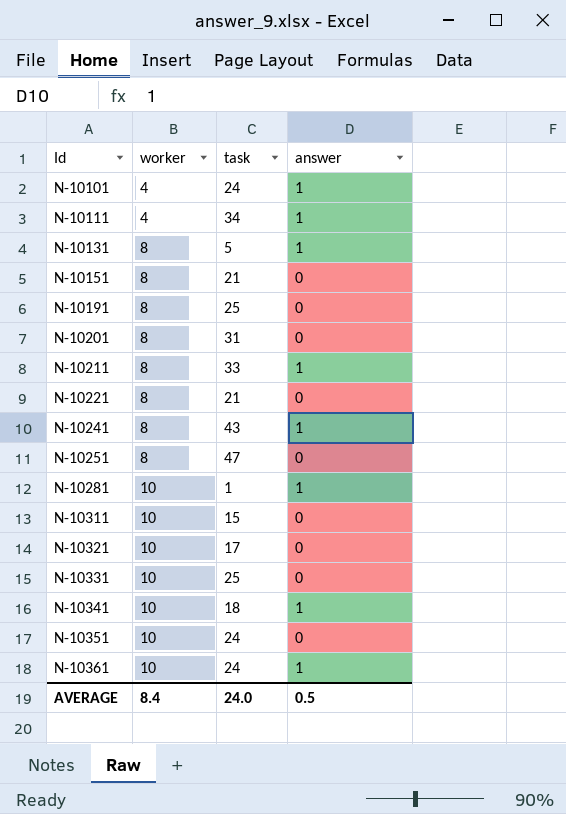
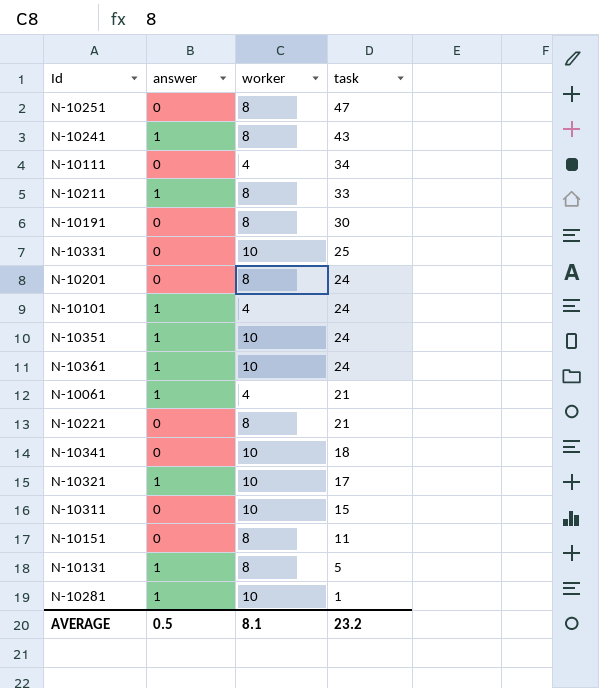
row order: Id ascending -> task descending
column answer | position: 4 -> 2
N-10111 | answer: 1 -> 0
N-10191 | task: 25 -> 30
N-10201 | task: 31 -> 24
N-10351 | answer: 0 -> 1
row N-10061: none -> 1 | 4 | 21
N-10341 | answer: 1 -> 0
N-10321 | answer: 0 -> 1
N-10151 | task: 21 -> 11
AVERAGE | worker: 8.4 -> 8.1
AVERAGE | task: 24.0 -> 23.2

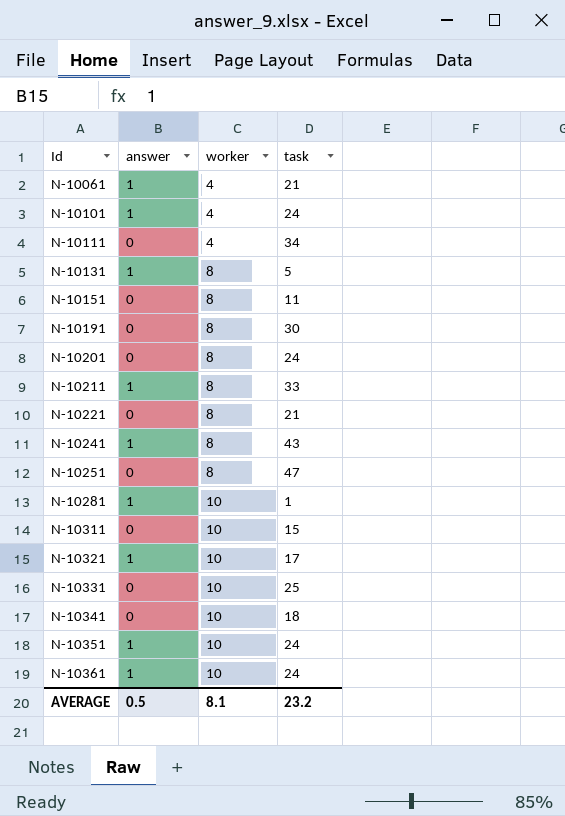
row order: task descending -> Id ascending

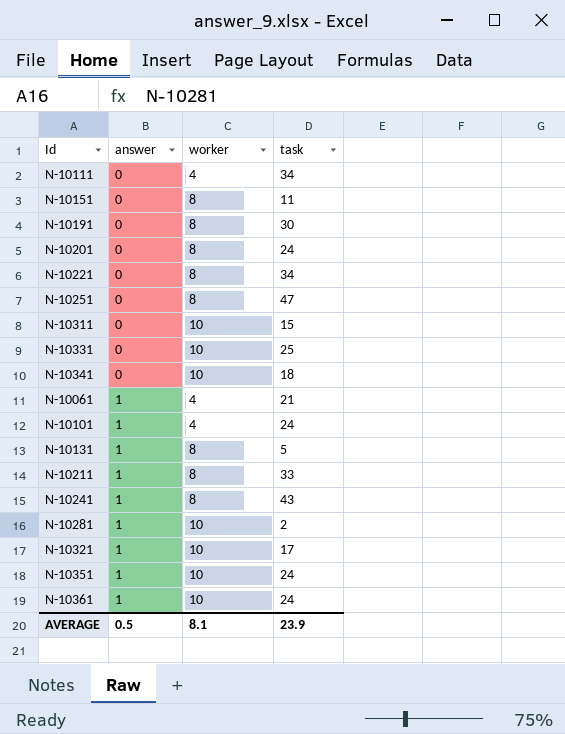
row order: Id ascending -> answer ascending
N-10221 | task: 21 -> 34
N-10281 | task: 1 -> 2
AVERAGE | task: 23.2 -> 23.9

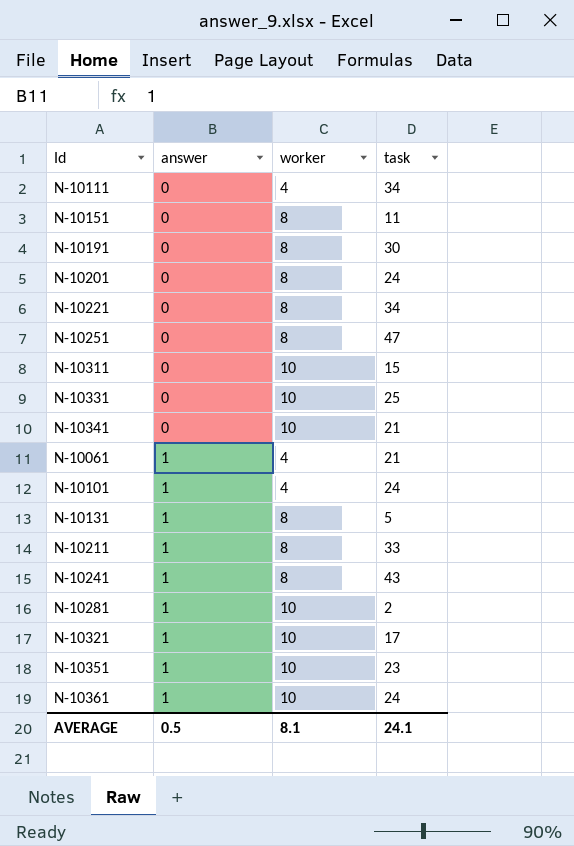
N-10341 | task: 18 -> 21
N-10351 | task: 24 -> 23
AVERAGE | task: 23.9 -> 24.1

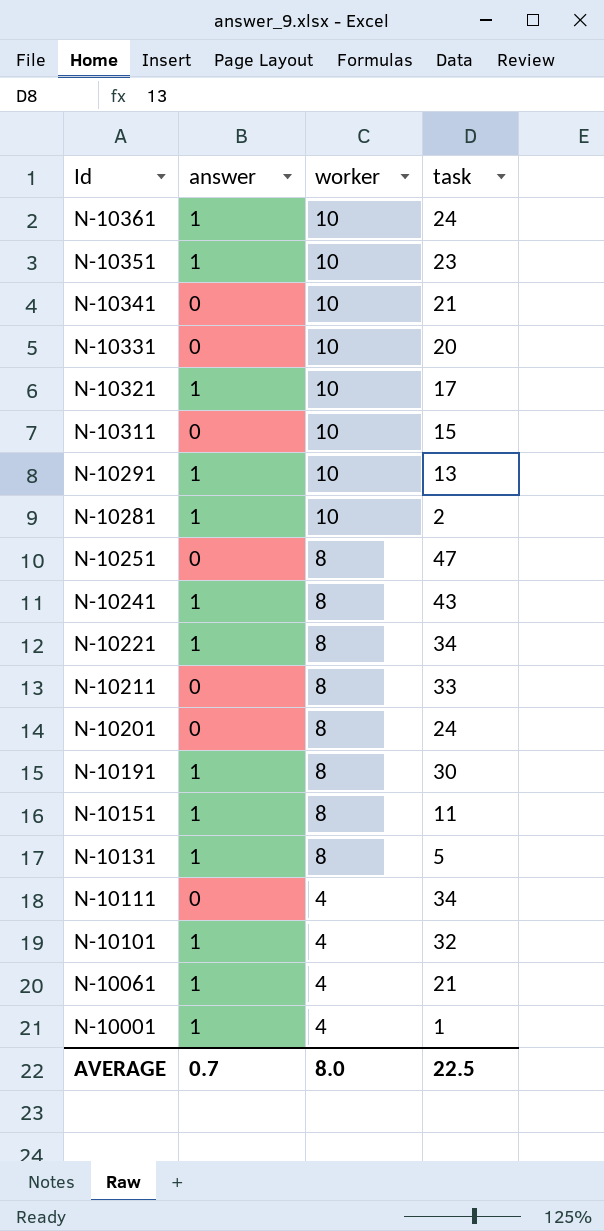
row order: answer ascending -> Id descending
N-10331 | task: 25 -> 20
row N-10291: none -> 1 | 10 | 13
N-10221 | answer: 0 -> 1
N-10211 | answer: 1 -> 0
N-10191 | answer: 0 -> 1
N-10151 | answer: 0 -> 1
N-10101 | task: 24 -> 32
row N-10001: none -> 1 | 4 | 1
AVERAGE | answer: 0.5 -> 0.7
AVERAGE | worker: 8.1 -> 8.0
AVERAGE | task: 24.1 -> 22.5

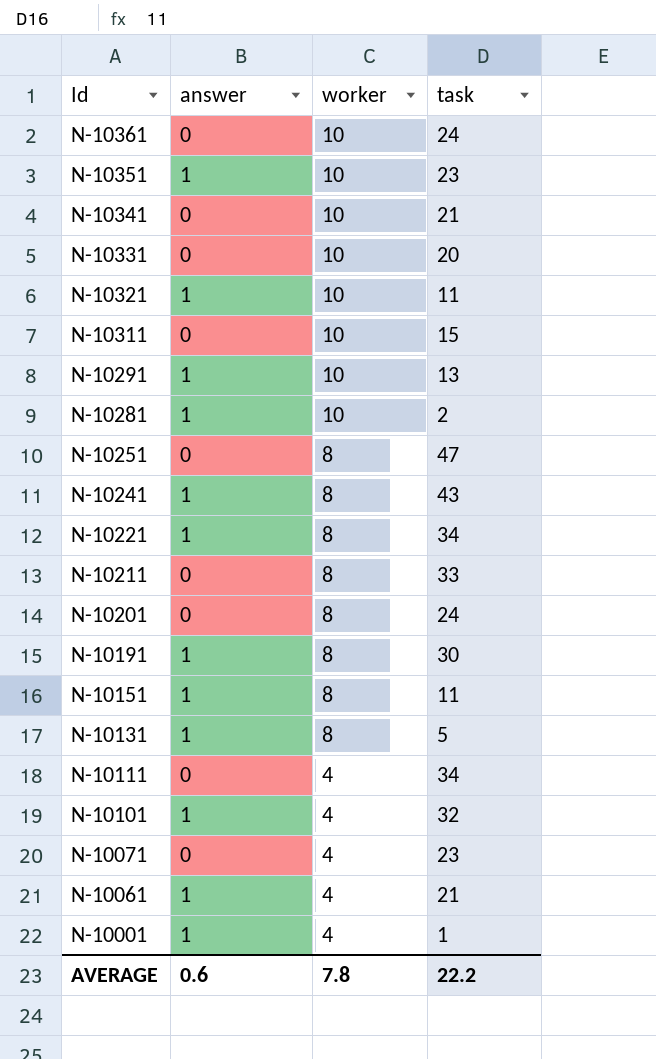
N-10361 | answer: 1 -> 0
N-10321 | task: 17 -> 11
row N-10071: none -> 0 | 4 | 23
AVERAGE | answer: 0.7 -> 0.6
AVERAGE | worker: 8.0 -> 7.8
AVERAGE | task: 22.5 -> 22.2

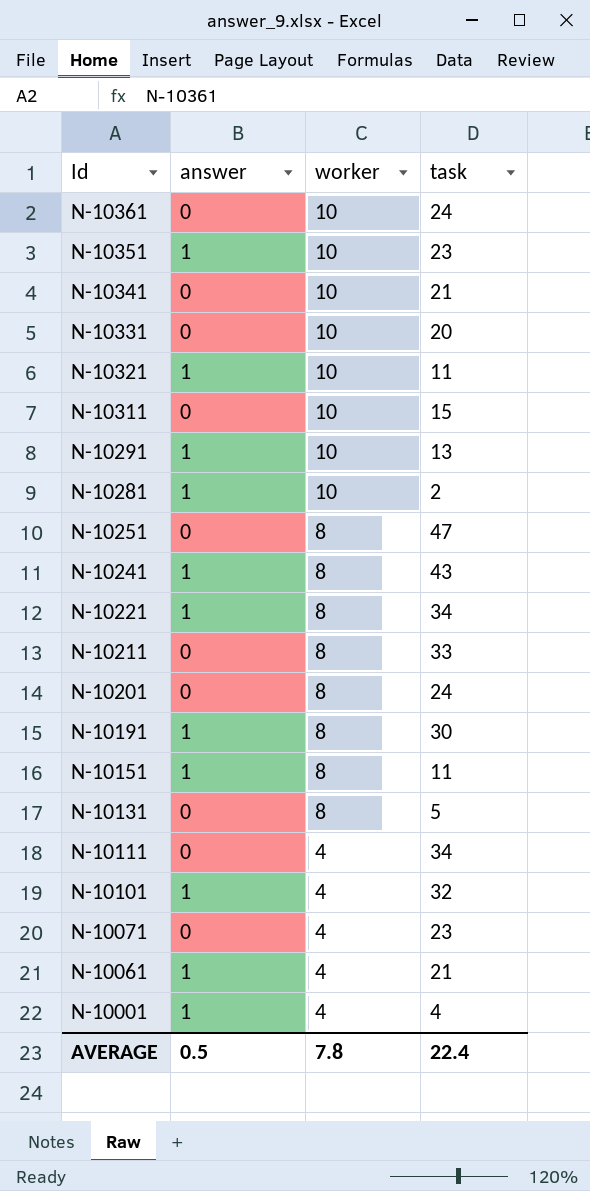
N-10131 | answer: 1 -> 0
N-10001 | task: 1 -> 4
AVERAGE | answer: 0.6 -> 0.5
AVERAGE | task: 22.2 -> 22.4

